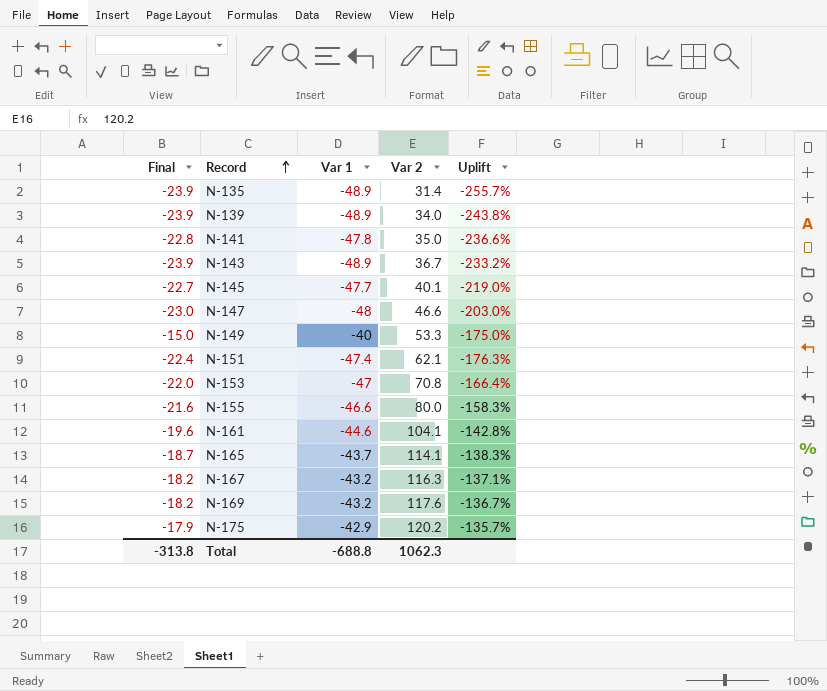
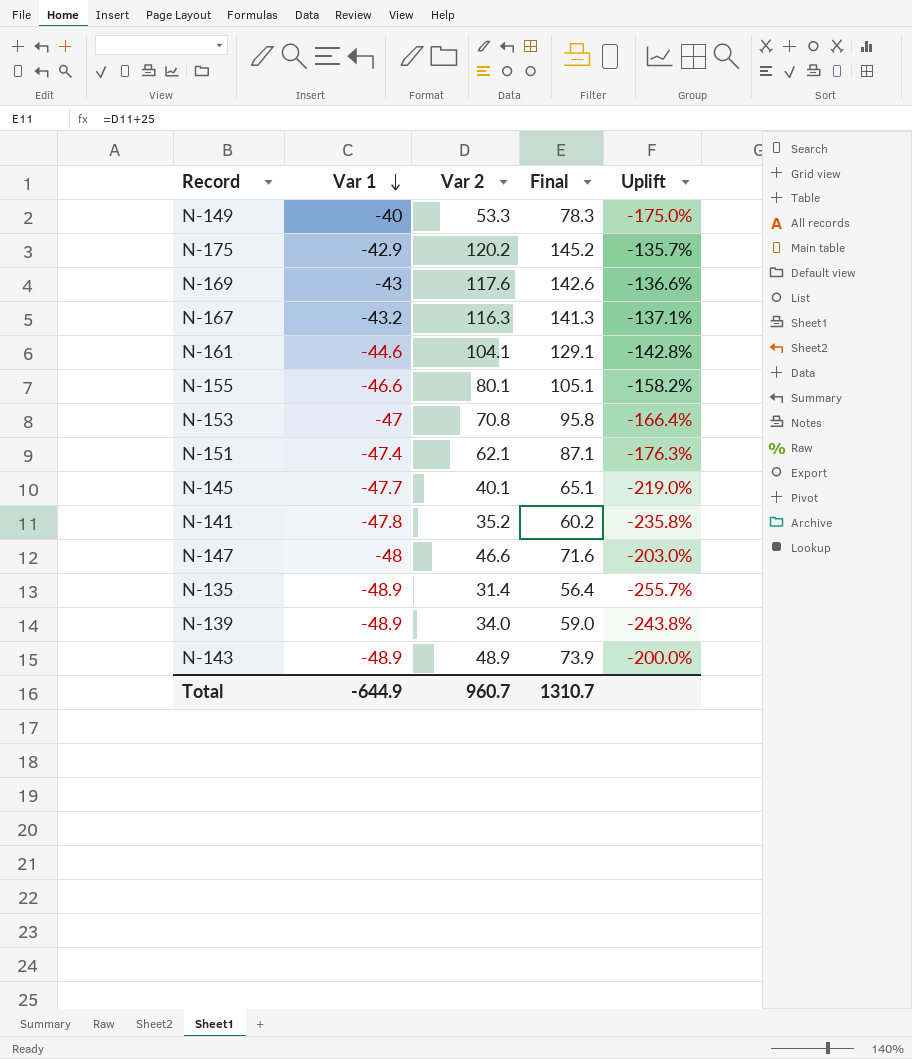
row order: Record ascending -> Var 1 descending
column Final | formula: [Var 1] + 25 -> [Var 2] + 25
column Final | position: 1 -> 4
row N-165: -18.7 | -43.7 | 114.1 | -138.3% -> none
N-169 | Var 1: -43.2 -> -43
N-169 | Uplift: -136.7% -> -136.6%
N-155 | Var 2: 80.0 -> 80.1
N-155 | Uplift: -158.3% -> -158.2%
N-141 | Var 2: 35.0 -> 35.2
N-141 | Uplift: -236.6% -> -235.8%
N-143 | Var 2: 36.7 -> 48.9
N-143 | Uplift: -233.2% -> -200.0%
Total | Var 1: -688.8 -> -644.9
Total | Var 2: 1062.3 -> 960.7
Total | Final: -313.8 -> 1310.7

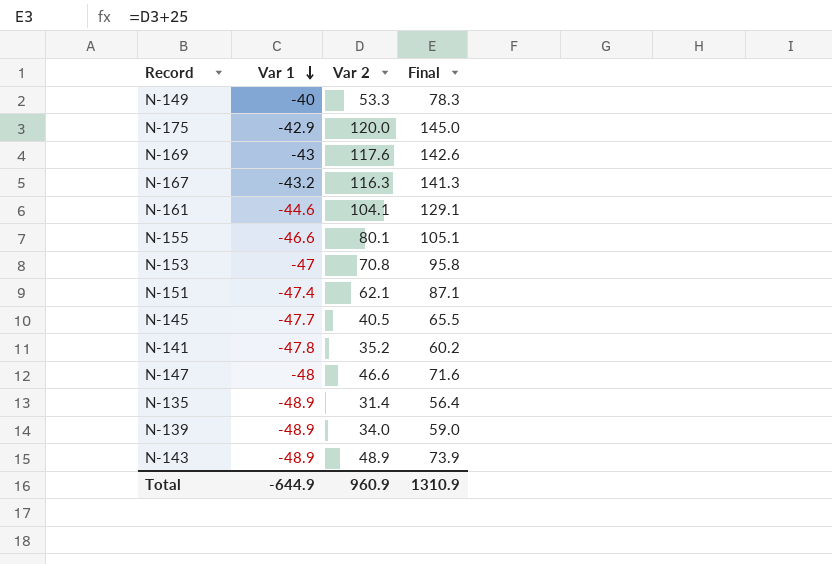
column Uplift | formula: ([Var 1] - [Var 2]) / [Var 2] -> none
N-175 | Var 2: 120.2 -> 120.0
N-175 | Final: 145.2 -> 145.0
N-145 | Var 2: 40.1 -> 40.5
N-145 | Final: 65.1 -> 65.5
Total | Var 2: 960.7 -> 960.9
Total | Final: 1310.7 -> 1310.9

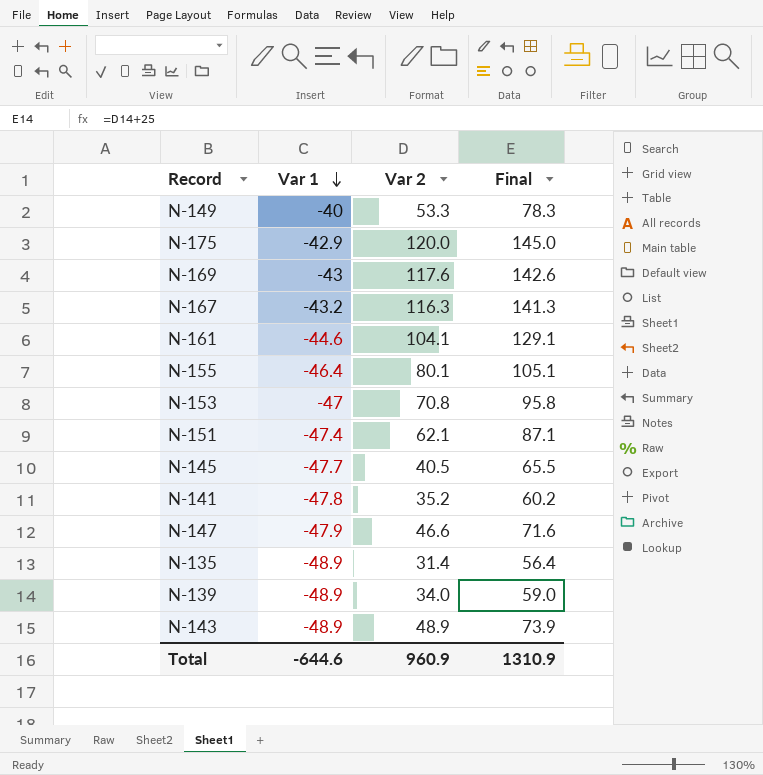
N-155 | Var 1: -46.6 -> -46.4
N-147 | Var 1: -48 -> -47.9
Total | Var 1: -644.9 -> -644.6

